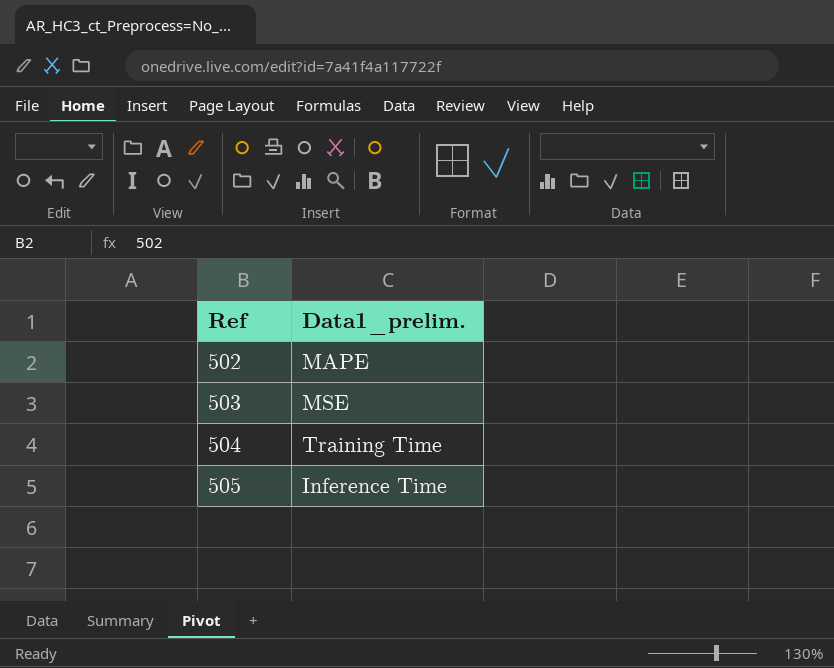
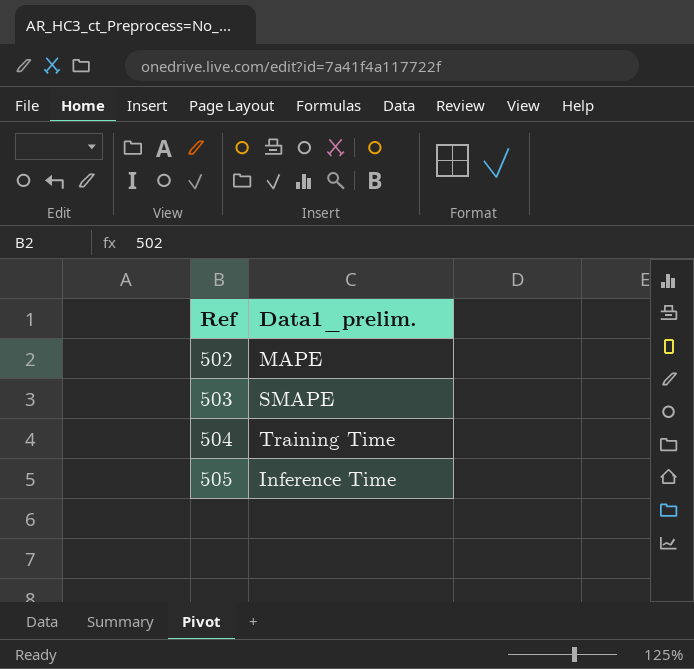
503 | Data1_prelim.: MSE -> SMAPE

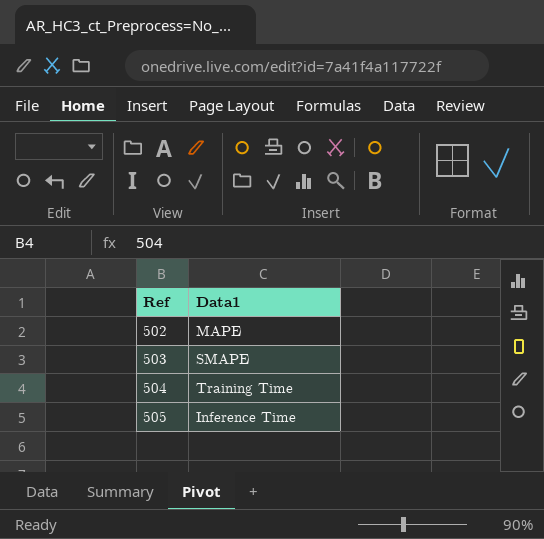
column name: Data1_prelim. -> Data1

